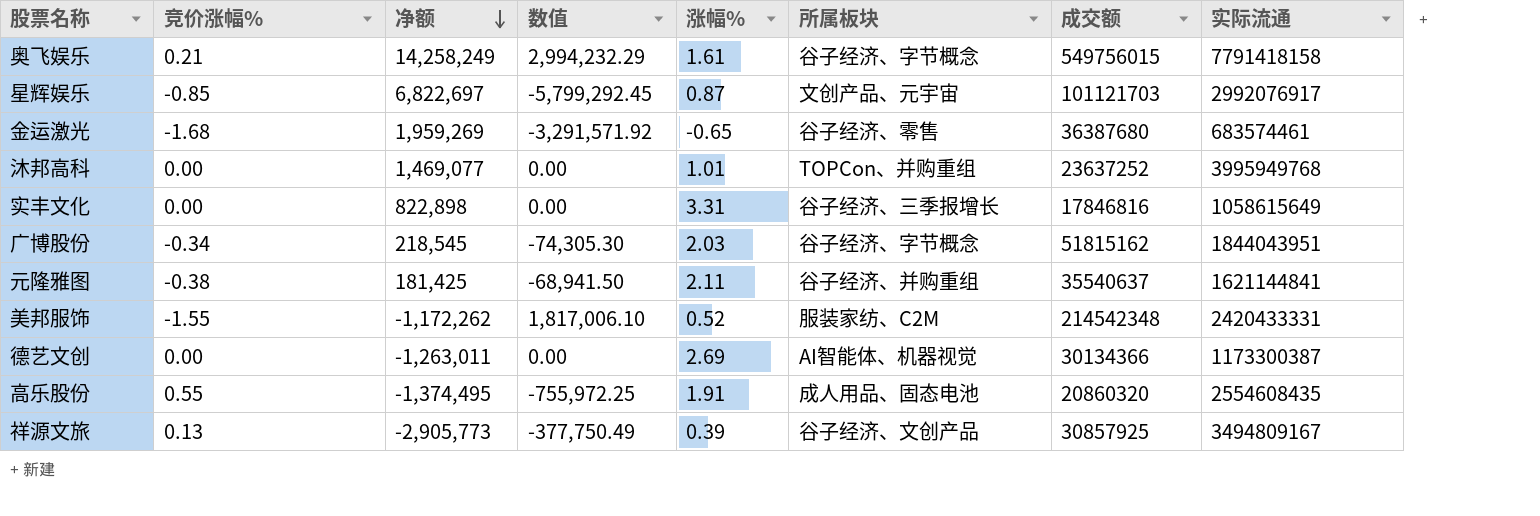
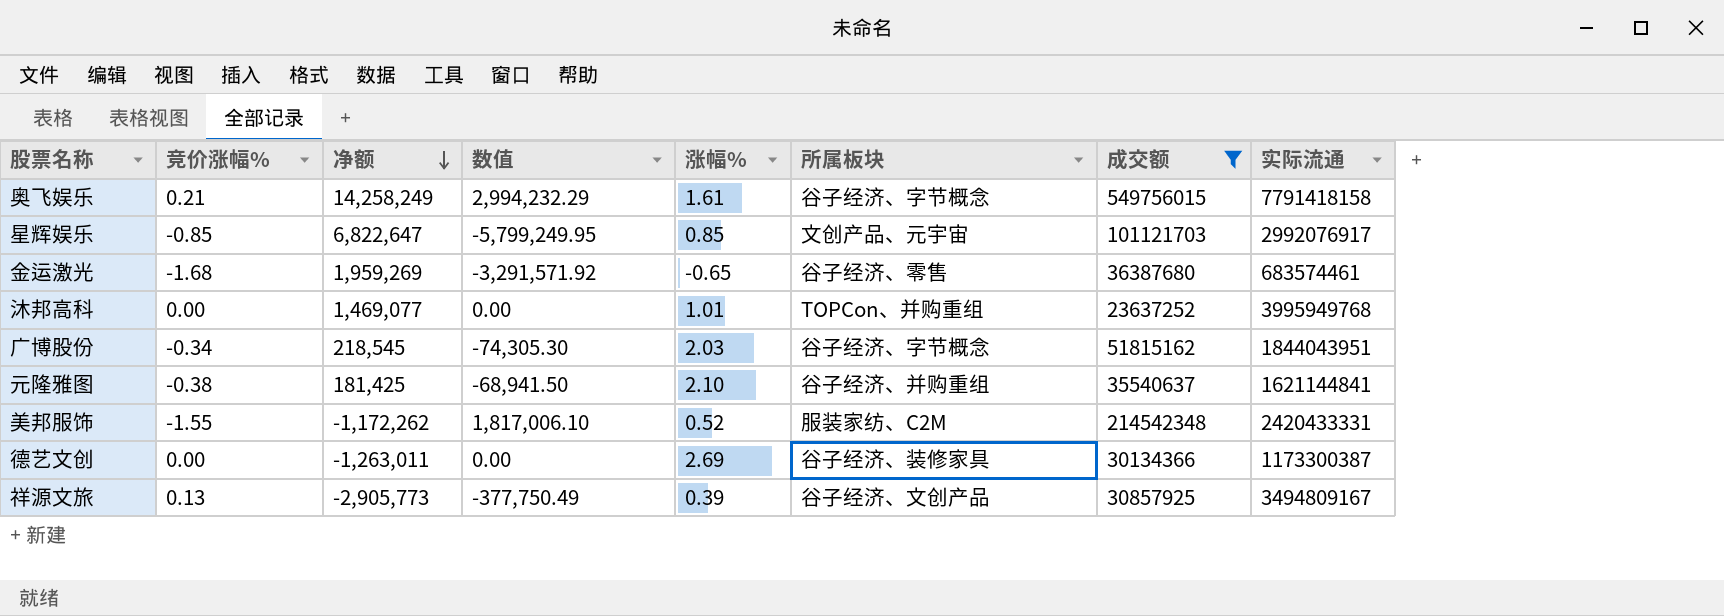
filter: none -> 成交额 >= 23637252
星辉娱乐 | 净额: 6,822,697 -> 6,822,647
星辉娱乐 | 数值: -5,799,292.45 -> -5,799,249.95
星辉娱乐 | 涨幅%: 0.87 -> 0.85
元隆雅图 | 涨幅%: 2.11 -> 2.10
德艺文创 | 所属板块: AI智能体、机器视觉 -> 谷子经济、装修家具

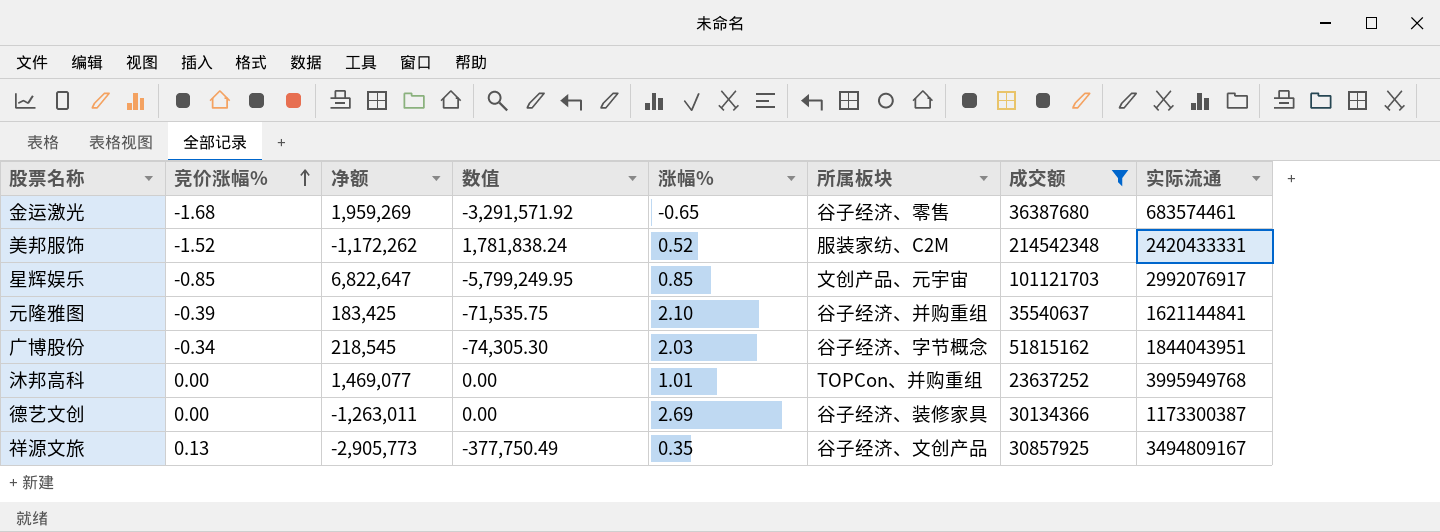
row order: 净额 descending -> 竞价涨幅% ascending
row 奥飞娱乐: 0.21 | 14,258,249 | 2,994,232.29 | 1.61 | 谷子经济、字节概念 | 549756015 | 7791418158 -> none
美邦服饰 | 竞价涨幅%: -1.55 -> -1.52
美邦服饰 | 数值: 1,817,006.10 -> 1,781,838.24
元隆雅图 | 竞价涨幅%: -0.38 -> -0.39
元隆雅图 | 净额: 181,425 -> 183,425
元隆雅图 | 数值: -68,941.50 -> -71,535.75
祥源文旅 | 涨幅%: 0.39 -> 0.35

